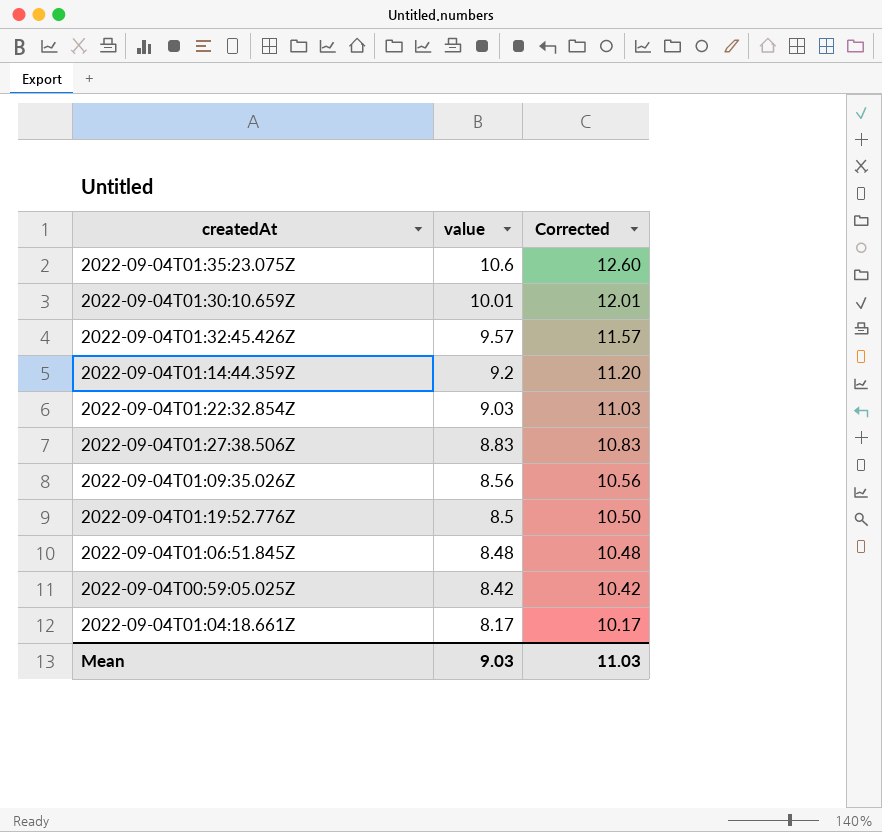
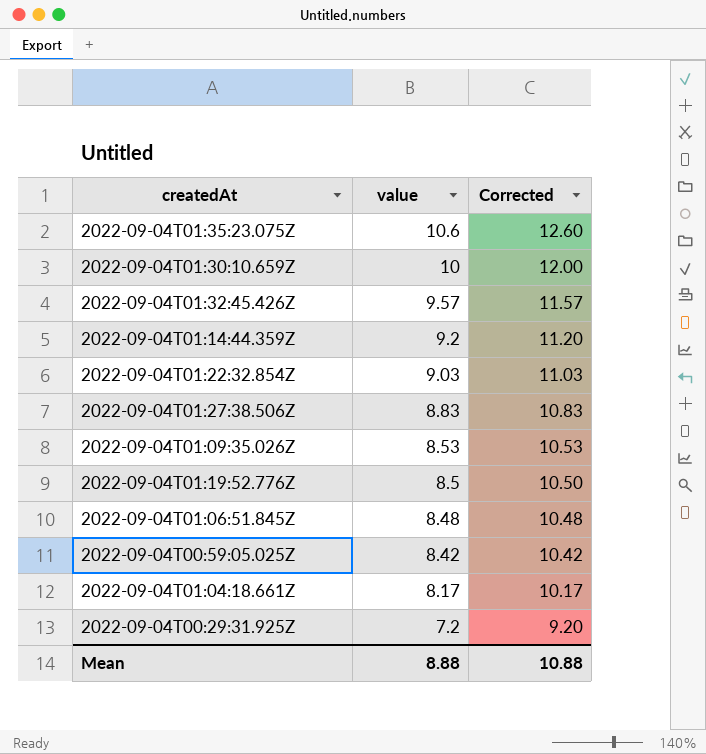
2022-09-04T01:30:10.659Z | value: 10.01 -> 10
2022-09-04T01:30:10.659Z | Corrected: 12.01 -> 12.00
2022-09-04T01:09:35.026Z | value: 8.56 -> 8.53
2022-09-04T01:09:35.026Z | Corrected: 10.56 -> 10.53
row 2022-09-04T00:29:31.925Z: none -> 7.2 | 9.20
Mean | value: 9.03 -> 8.88
Mean | Corrected: 11.03 -> 10.88

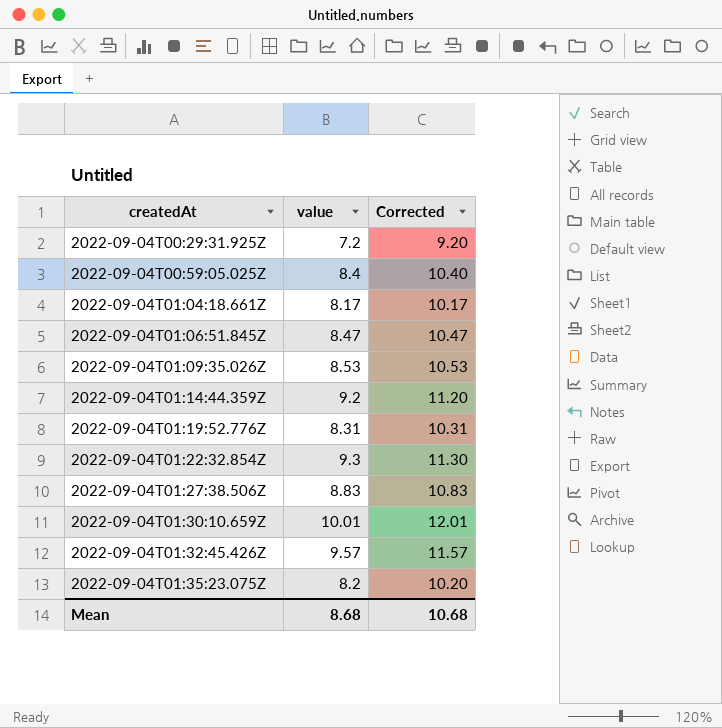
row order: value descending -> createdAt ascending
2022-09-04T00:59:05.025Z | value: 8.42 -> 8.4
2022-09-04T00:59:05.025Z | Corrected: 10.42 -> 10.40
2022-09-04T01:06:51.845Z | value: 8.48 -> 8.47
2022-09-04T01:06:51.845Z | Corrected: 10.48 -> 10.47
2022-09-04T01:19:52.776Z | value: 8.5 -> 8.31
2022-09-04T01:19:52.776Z | Corrected: 10.50 -> 10.31
2022-09-04T01:22:32.854Z | value: 9.03 -> 9.3
2022-09-04T01:22:32.854Z | Corrected: 11.03 -> 11.30
2022-09-04T01:30:10.659Z | value: 10 -> 10.01
2022-09-04T01:30:10.659Z | Corrected: 12.00 -> 12.01
2022-09-04T01:35:23.075Z | value: 10.6 -> 8.2
2022-09-04T01:35:23.075Z | Corrected: 12.60 -> 10.20
Mean | value: 8.88 -> 8.68
Mean | Corrected: 10.88 -> 10.68

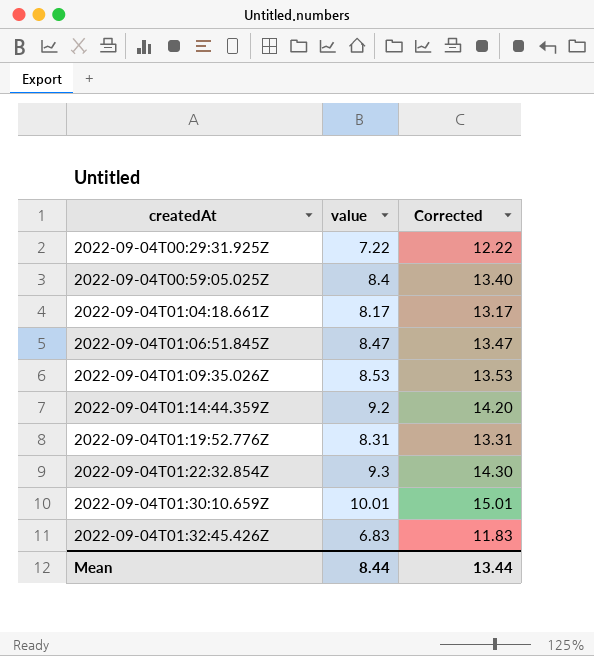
column Corrected | formula: [value] + 2 -> [value] + 5
row 2022-09-04T01:27:38.506Z: 8.83 | 10.83 -> none
row 2022-09-04T01:35:23.075Z: 8.2 | 10.20 -> none
2022-09-04T00:29:31.925Z | value: 7.2 -> 7.22
2022-09-04T01:32:45.426Z | value: 9.57 -> 6.83
Mean | value: 8.68 -> 8.44
Mean | Corrected: 10.68 -> 13.44

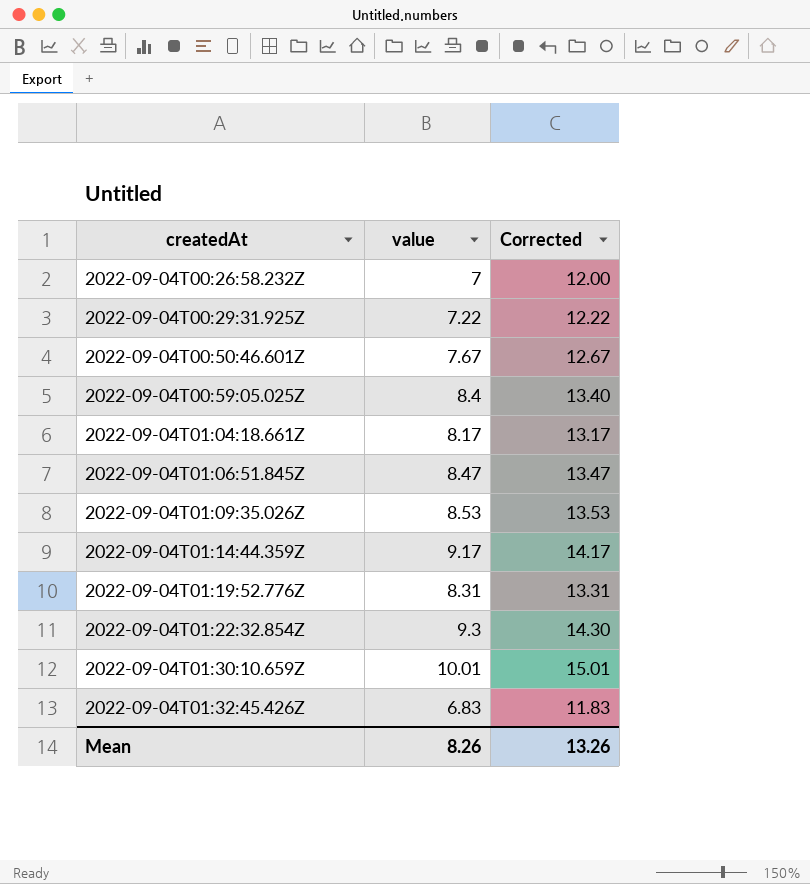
row 2022-09-04T00:26:58.232Z: none -> 7 | 12.00
row 2022-09-04T00:50:46.601Z: none -> 7.67 | 12.67
2022-09-04T01:14:44.359Z | value: 9.2 -> 9.17
2022-09-04T01:14:44.359Z | Corrected: 14.20 -> 14.17
Mean | value: 8.44 -> 8.26
Mean | Corrected: 13.44 -> 13.26

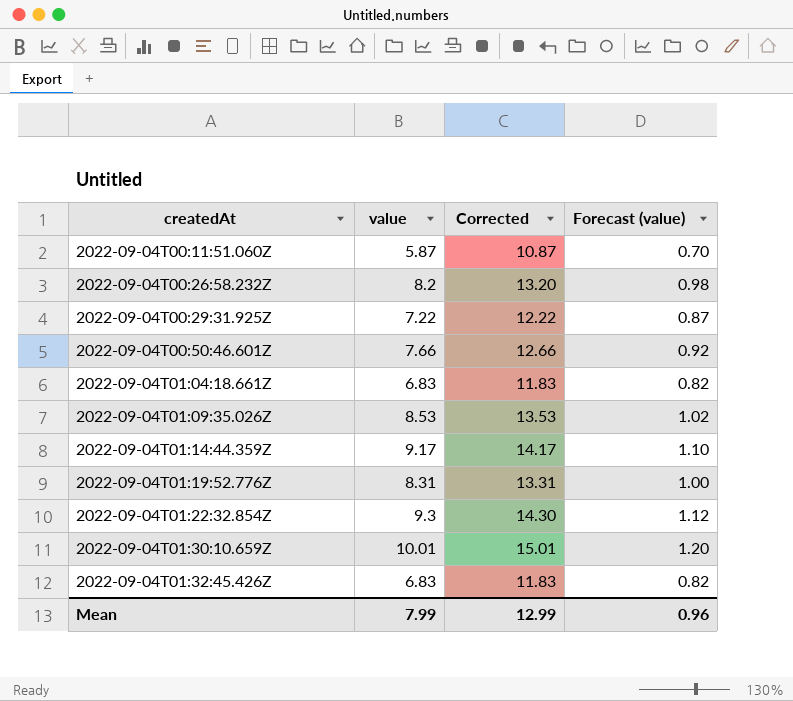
column Forecast (value) | formula: none -> [value] * 0.12
row 2022-09-04T00:59:05.025Z: 8.4 | 13.40 -> none
row 2022-09-04T01:06:51.845Z: 8.47 | 13.47 -> none
row 2022-09-04T00:11:51.060Z: none -> 5.87 | 10.87 | 0.70
2022-09-04T00:26:58.232Z | value: 7 -> 8.2
2022-09-04T00:26:58.232Z | Corrected: 12.00 -> 13.20
2022-09-04T00:50:46.601Z | value: 7.67 -> 7.66
2022-09-04T00:50:46.601Z | Corrected: 12.67 -> 12.66
2022-09-04T01:04:18.661Z | value: 8.17 -> 6.83
2022-09-04T01:04:18.661Z | Corrected: 13.17 -> 11.83
Mean | value: 8.26 -> 7.99
Mean | Corrected: 13.26 -> 12.99

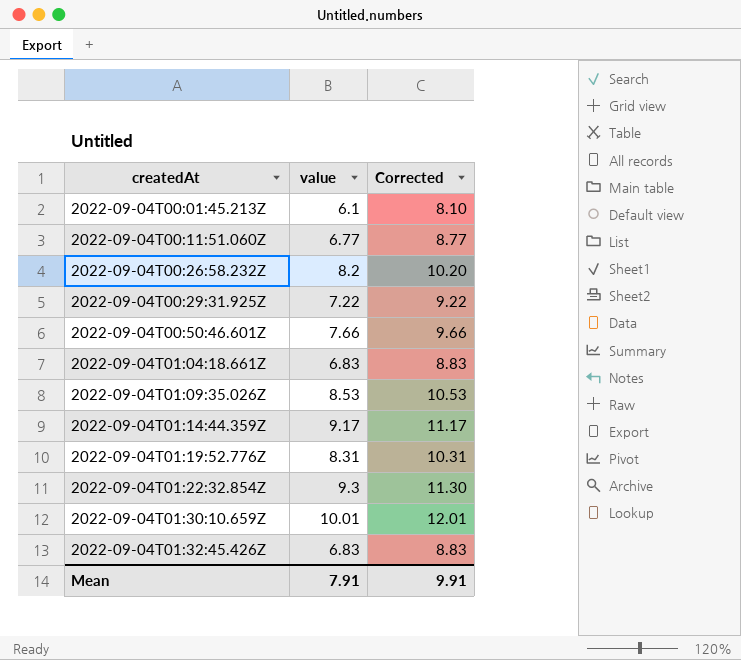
column Forecast (value) | formula: [value] * 0.12 -> none
column Corrected | formula: [value] + 5 -> [value] + 2
row 2022-09-04T00:01:45.213Z: none -> 6.1 | 8.10
2022-09-04T00:11:51.060Z | value: 5.87 -> 6.77
Mean | value: 7.99 -> 7.91
Mean | Corrected: 12.99 -> 9.91

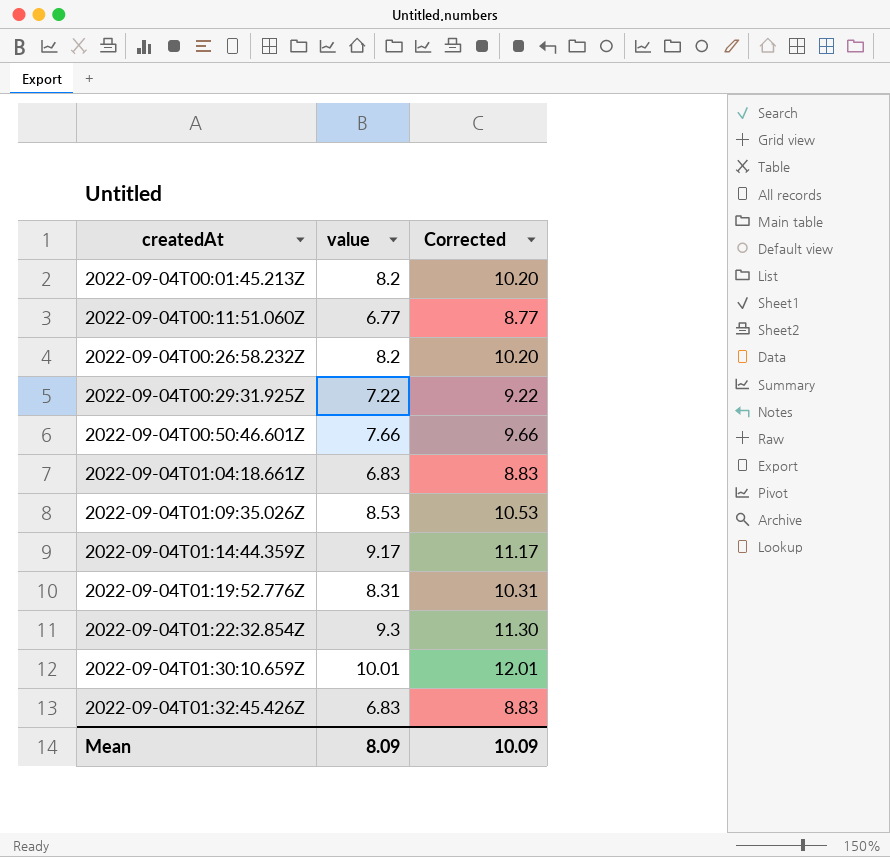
2022-09-04T00:01:45.213Z | value: 6.1 -> 8.2
2022-09-04T00:01:45.213Z | Corrected: 8.10 -> 10.20
Mean | value: 7.91 -> 8.09
Mean | Corrected: 9.91 -> 10.09

